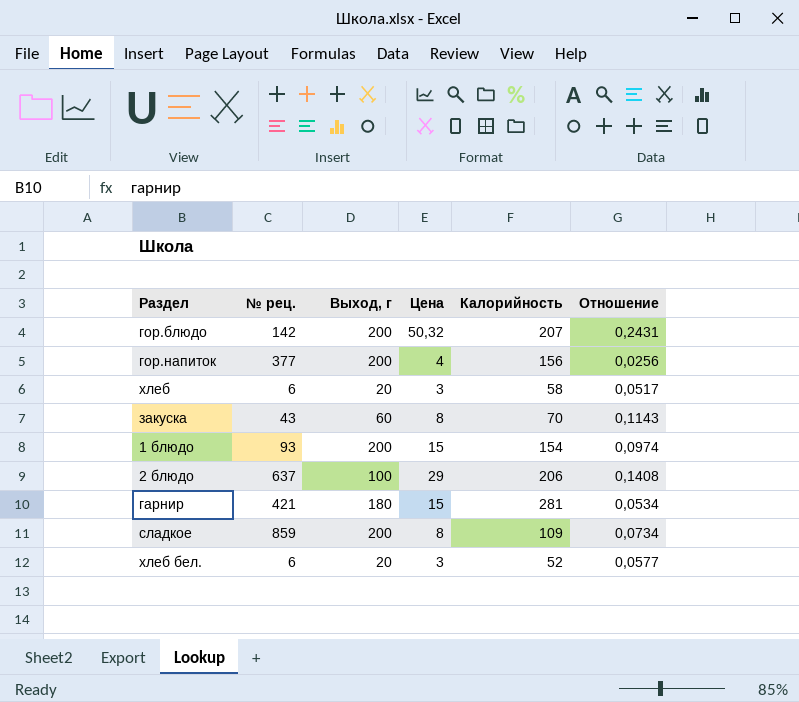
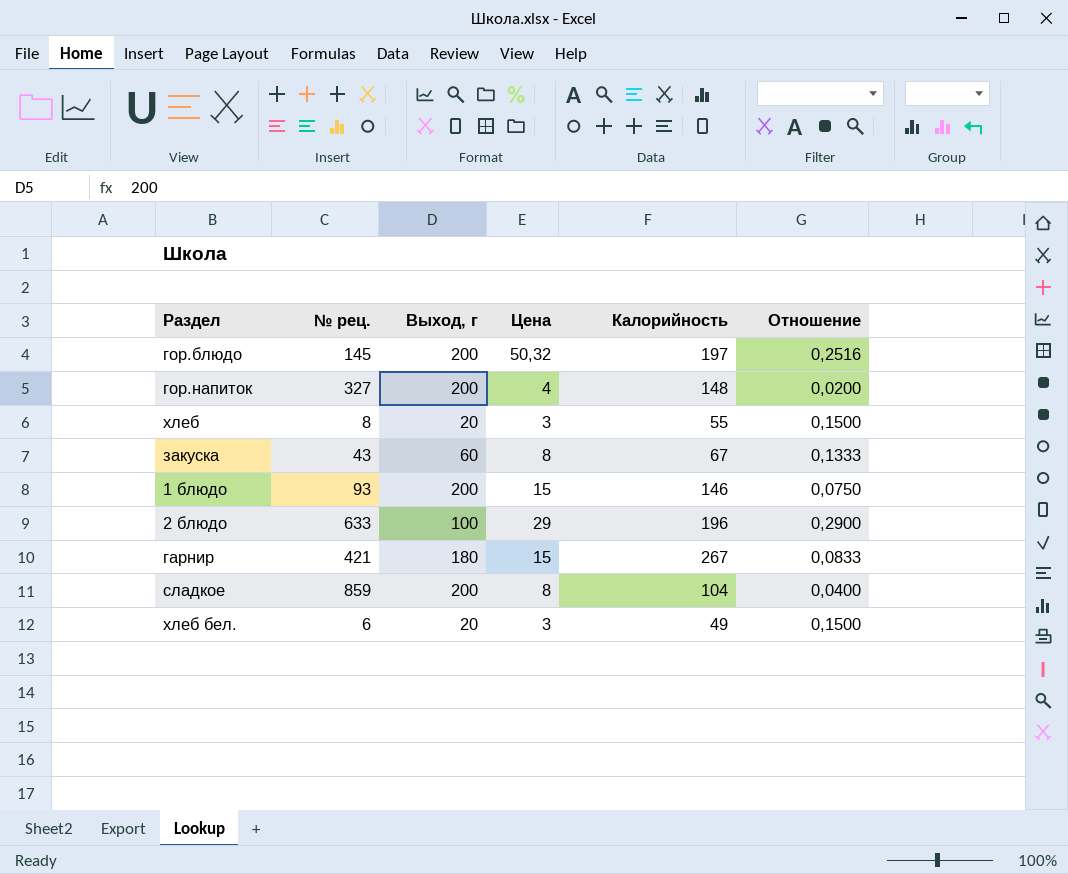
column Отношение | formula: [Цена] / [Калорийность] -> [Цена] / [Выход, г]
гор.блюдо | № рец.: 142 -> 145
гор.блюдо | Калорийность: 207 -> 197
гор.напиток | № рец.: 377 -> 327
гор.напиток | Калорийность: 156 -> 148
хлеб | № рец.: 6 -> 8
хлеб | Калорийность: 58 -> 55
закуска | Калорийность: 70 -> 67
1 блюдо | Калорийность: 154 -> 146
2 блюдо | № рец.: 637 -> 633
2 блюдо | Калорийность: 206 -> 196
гарнир | Калорийность: 281 -> 267
сладкое | Калорийность: 109 -> 104
хлеб бел. | Калорийность: 52 -> 49

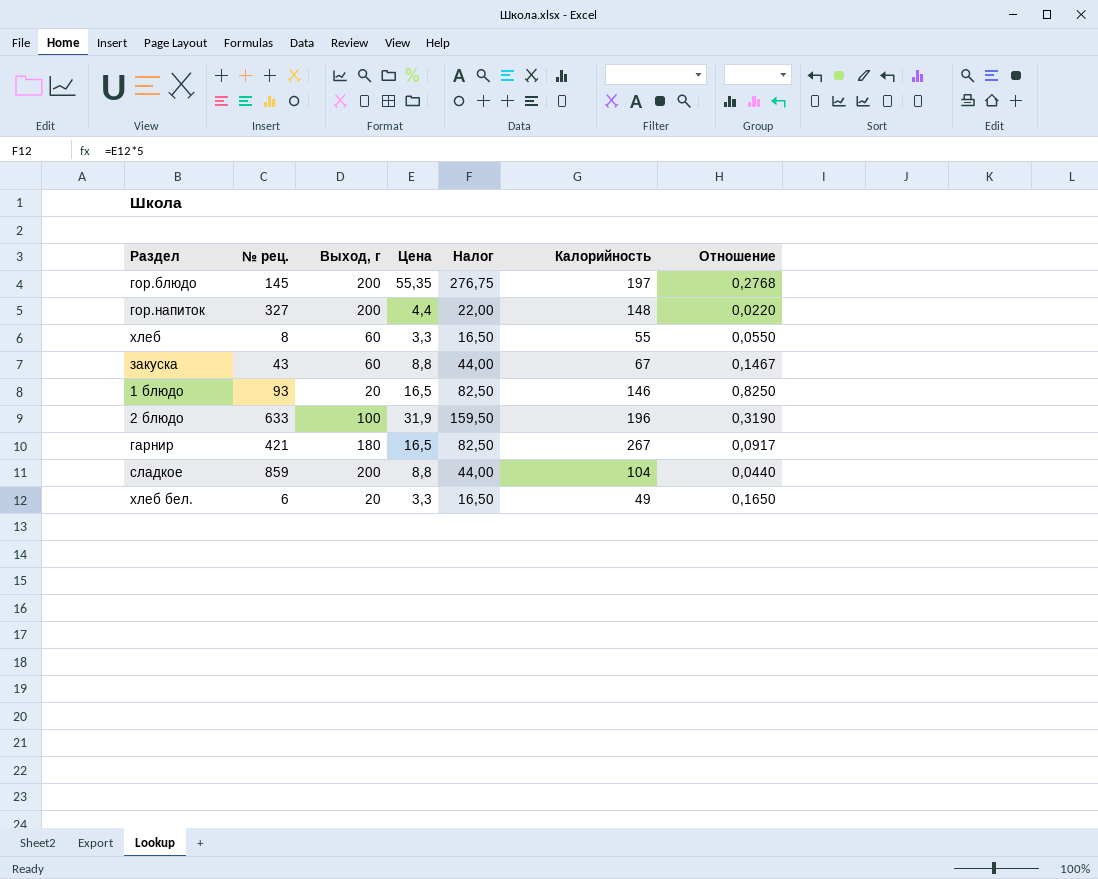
column Налог | formula: none -> [Цена] * 5
гор.блюдо | Цена: 50,32 -> 55,35
гор.блюдо | Отношение: 0,2516 -> 0,2768
гор.напиток | Цена: 4 -> 4,4
гор.напиток | Отношение: 0,0200 -> 0,0220
хлеб | Выход, г: 20 -> 60
хлеб | Цена: 3 -> 3,3
хлеб | Отношение: 0,1500 -> 0,0550
закуска | Цена: 8 -> 8,8
закуска | Отношение: 0,1333 -> 0,1467
1 блюдо | Выход, г: 200 -> 20
1 блюдо | Цена: 15 -> 16,5
1 блюдо | Отношение: 0,0750 -> 0,8250
2 блюдо | Цена: 29 -> 31,9
2 блюдо | Отношение: 0,2900 -> 0,3190
гарнир | Цена: 15 -> 16,5
гарнир | Отношение: 0,0833 -> 0,0917
сладкое | Цена: 8 -> 8,8
сладкое | Отношение: 0,0400 -> 0,0440
хлеб бел. | Цена: 3 -> 3,3
хлеб бел. | Отношение: 0,1500 -> 0,1650

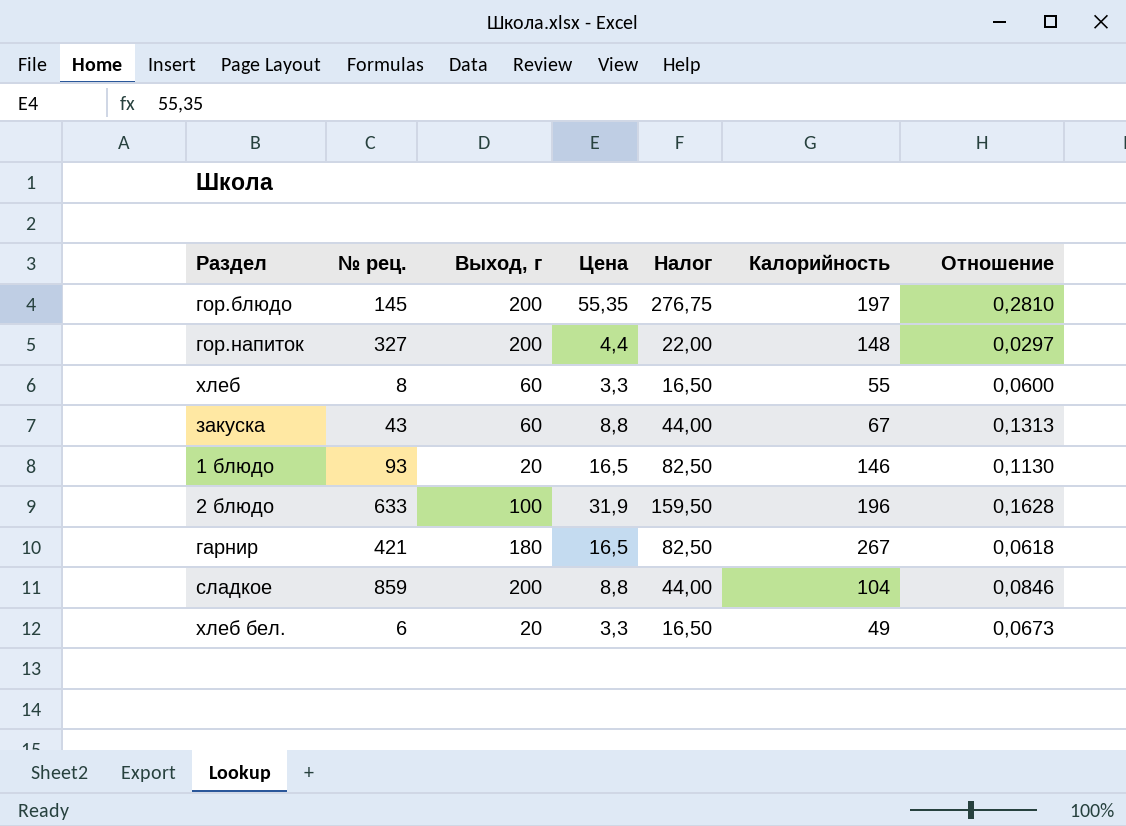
column Отношение | formula: [Цена] / [Выход, г] -> [Цена] / [Калорийность]

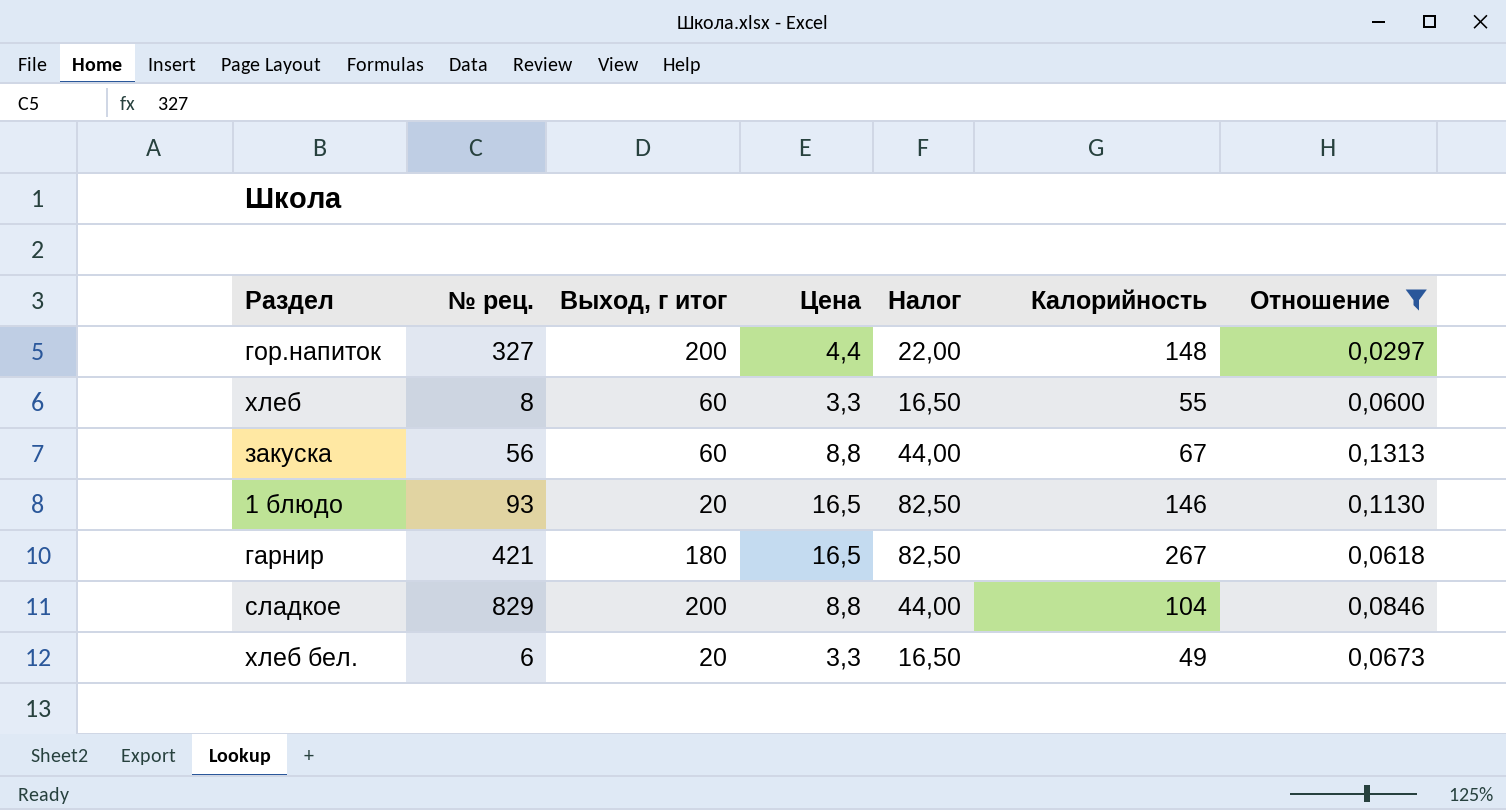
filter: none -> Отношение <= 0,1313
column name: Выход, г -> Выход, г итог
закуска | № рец.: 43 -> 56
сладкое | № рец.: 859 -> 829

